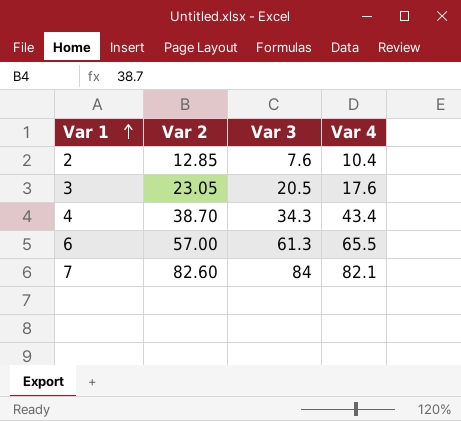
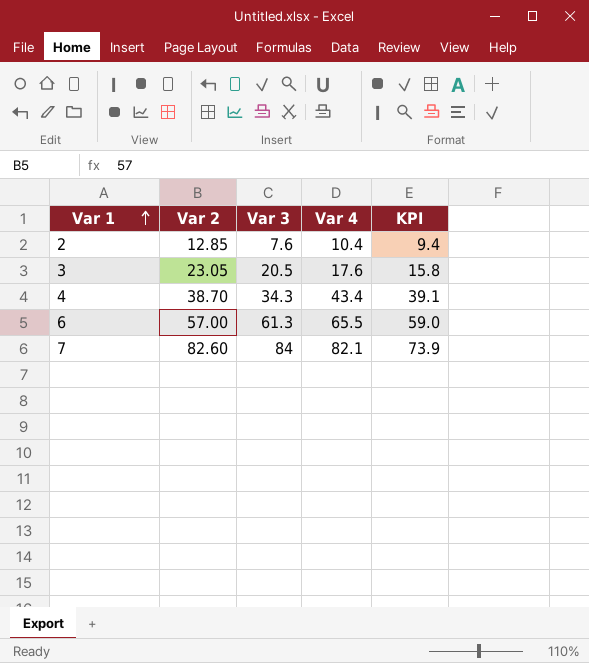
column KPI | formula: none -> [Var 4] * 0.9

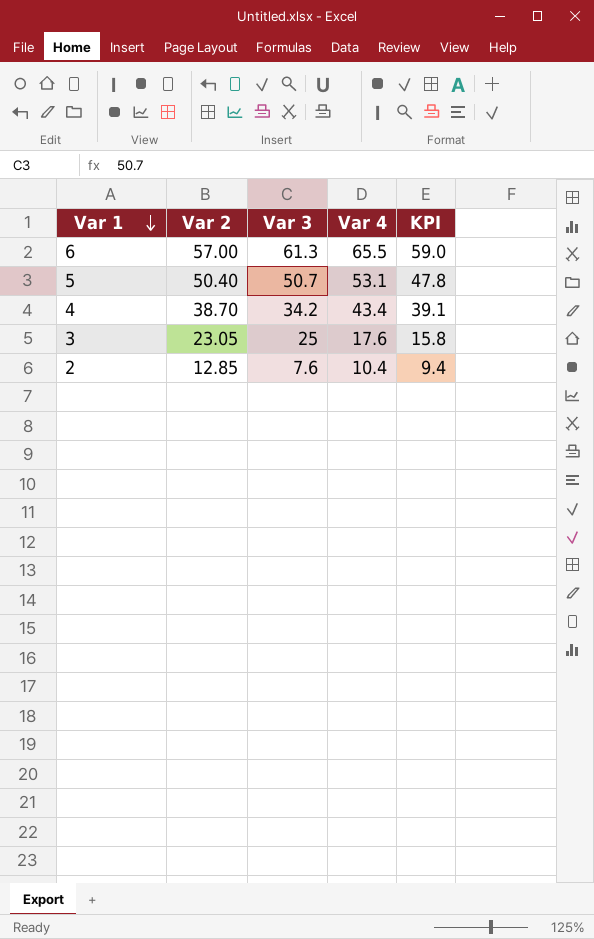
row order: Var 1 ascending -> Var 1 descending
row 7: 82.60 | 84 | 82.1 | 73.9 -> none
row 5: none -> 50.40 | 50.7 | 53.1 | 47.8
4 | Var 3: 34.3 -> 34.2
3 | Var 3: 20.5 -> 25

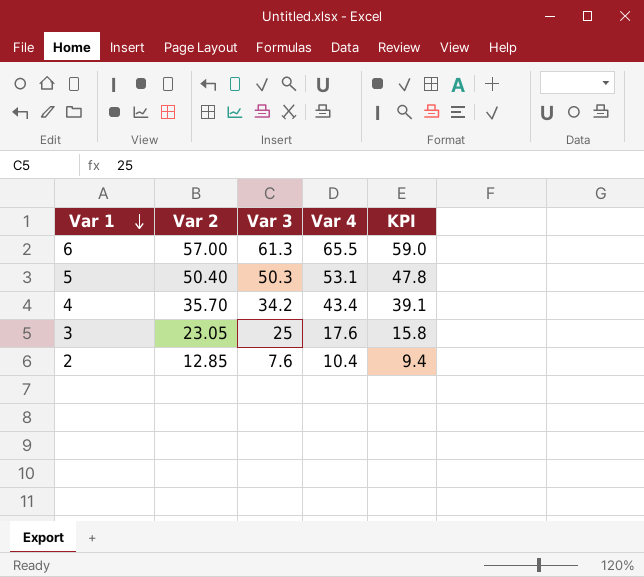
5 | Var 3: 50.7 -> 50.3
4 | Var 2: 38.70 -> 35.70

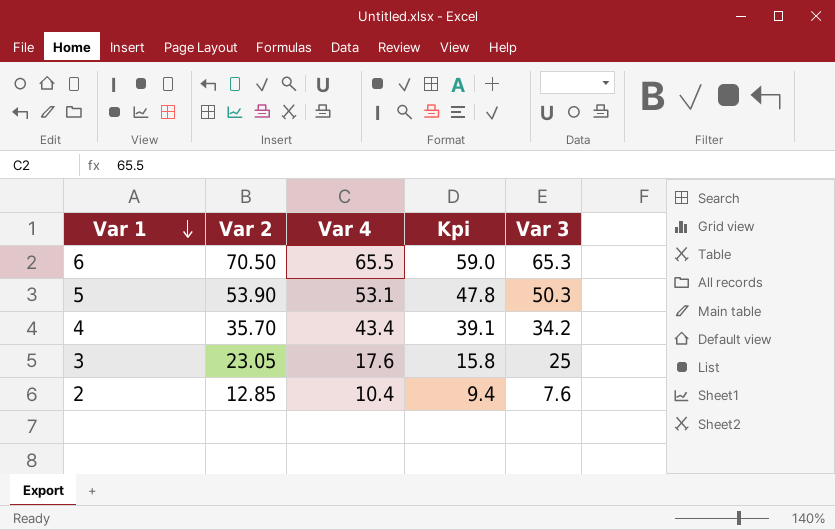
column name: KPI -> Kpi
column Var 3 | position: 3 -> 5
6 | Var 2: 57.00 -> 70.50
6 | Var 3: 61.3 -> 65.3
5 | Var 2: 50.40 -> 53.90

